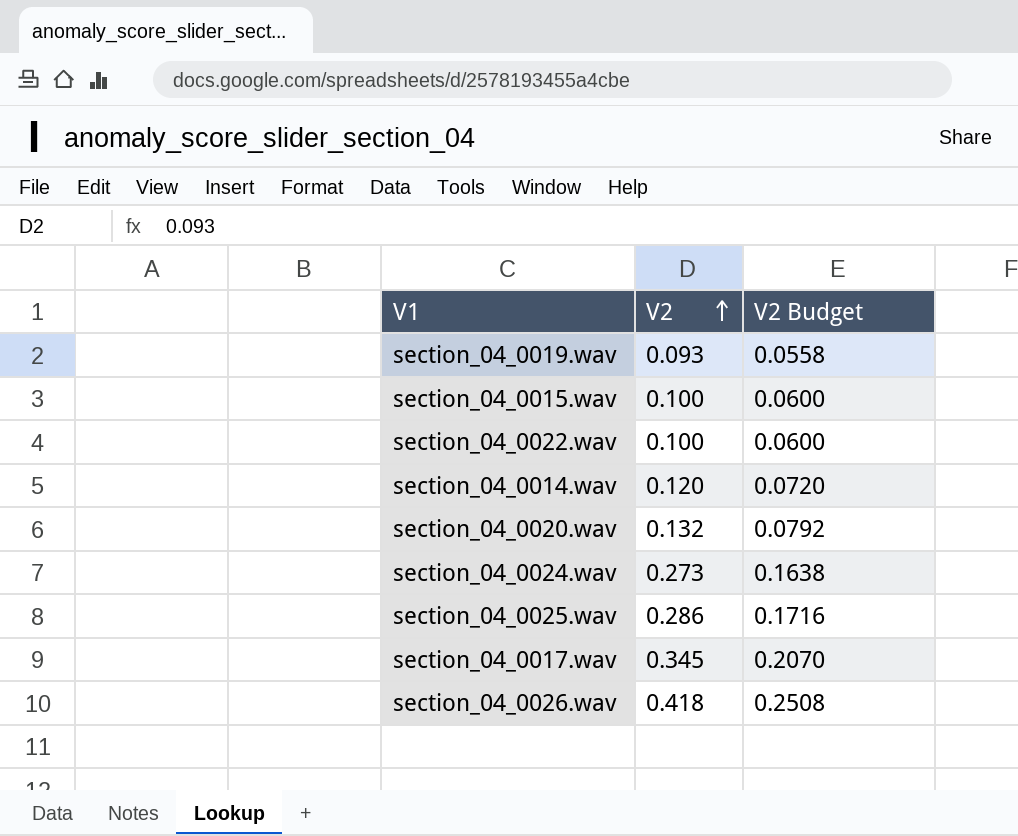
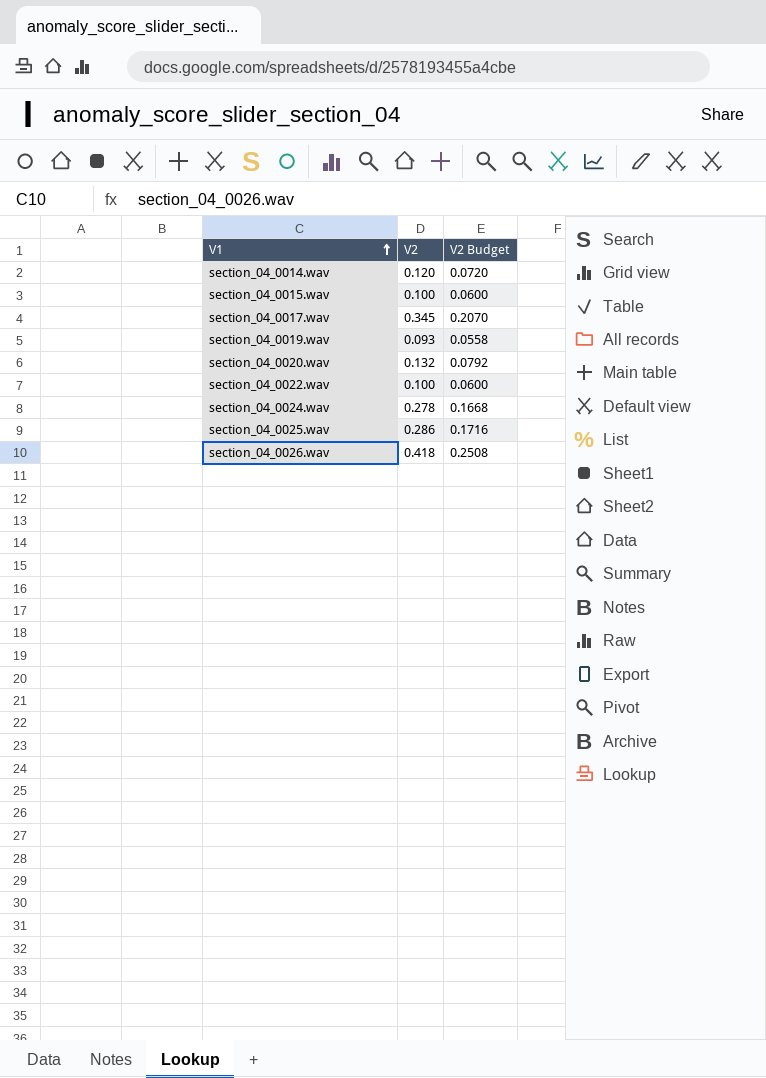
row order: V2 ascending -> V1 ascending
section_04_0024.wav | V2: 0.273 -> 0.278
section_04_0024.wav | V2 Budget: 0.1638 -> 0.1668

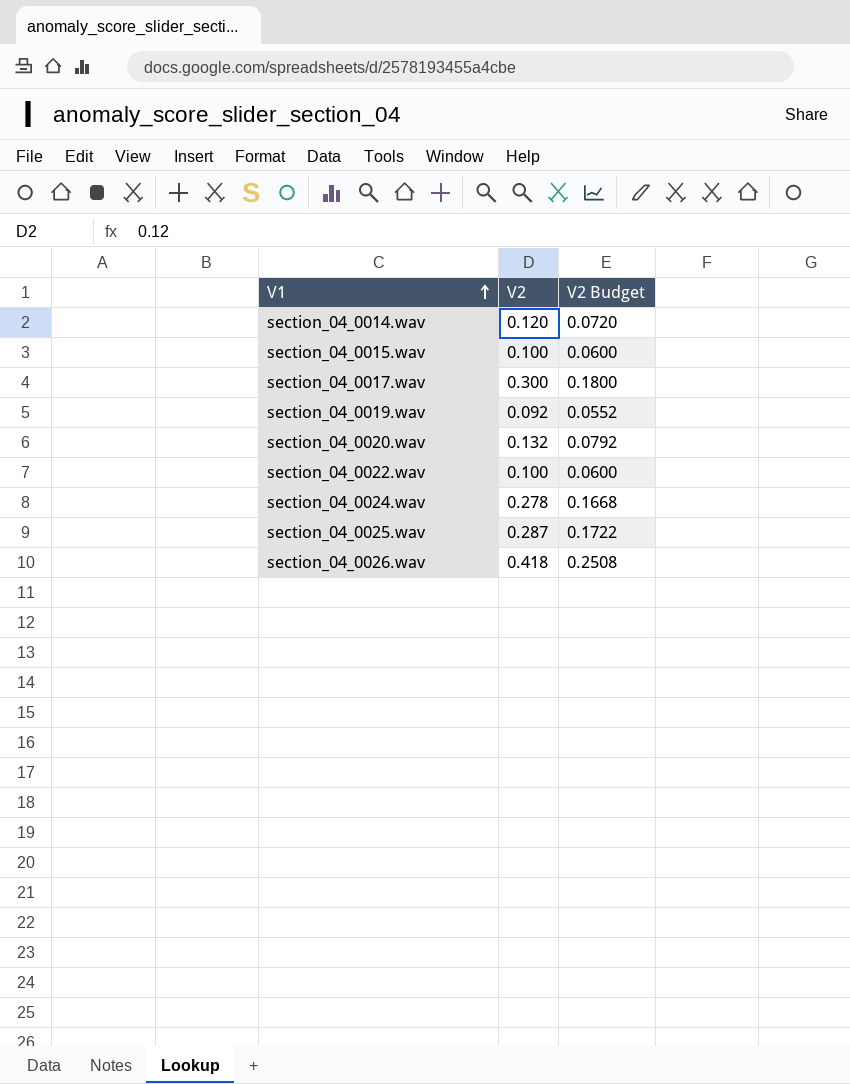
section_04_0017.wav | V2: 0.345 -> 0.300
section_04_0017.wav | V2 Budget: 0.2070 -> 0.1800
section_04_0019.wav | V2: 0.093 -> 0.092
section_04_0019.wav | V2 Budget: 0.0558 -> 0.0552
section_04_0025.wav | V2: 0.286 -> 0.287
section_04_0025.wav | V2 Budget: 0.1716 -> 0.1722

